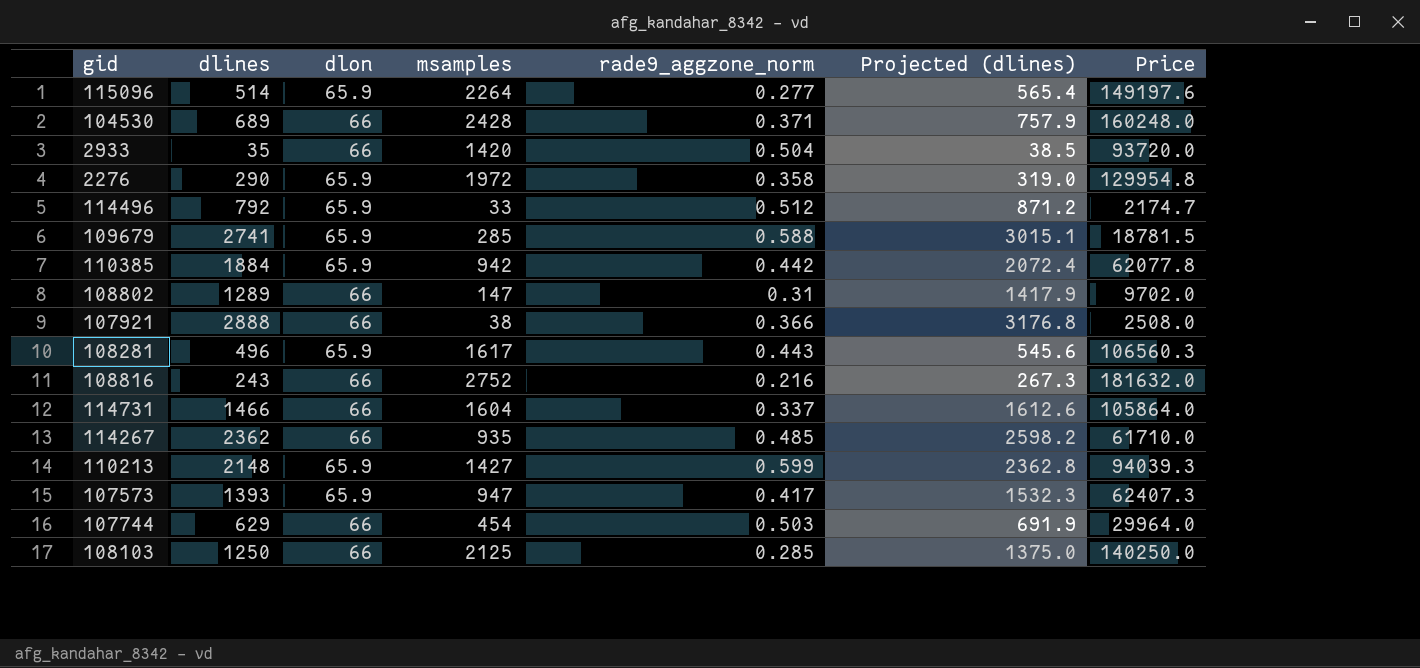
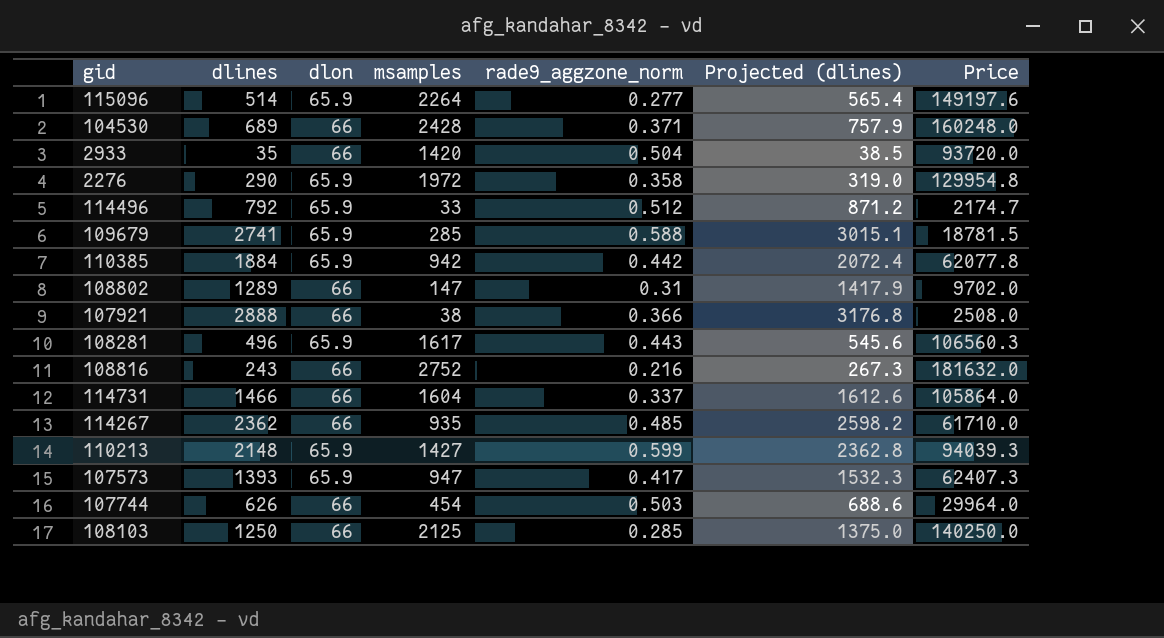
107744 | dlines: 629 -> 626
107744 | Projected (dlines): 691.9 -> 688.6

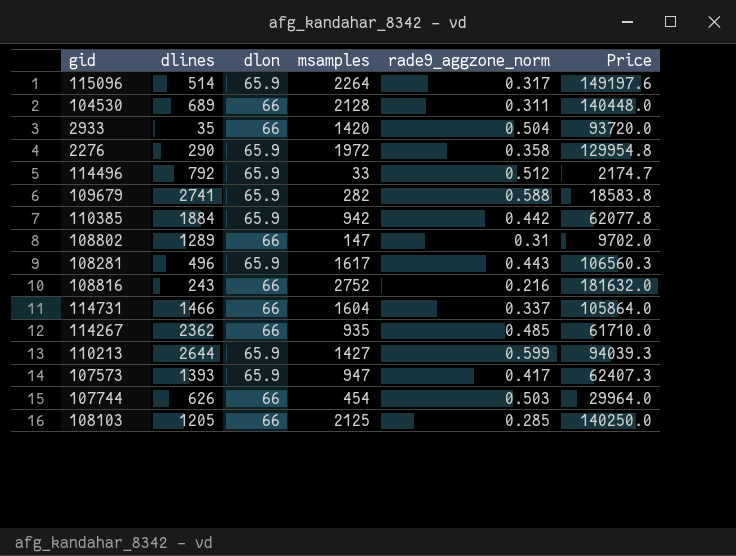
column Projected (dlines) | formula: [dlines] * 1.1 -> none
row 107921: 2888 | 66 | 38 | 0.366 | 3176.8 | 2508.0 -> none
115096 | rade9_aggzone_norm: 0.277 -> 0.317
104530 | msamples: 2428 -> 2128
104530 | rade9_aggzone_norm: 0.371 -> 0.311
104530 | Price: 160248.0 -> 140448.0
109679 | msamples: 285 -> 282
109679 | Price: 18781.5 -> 18583.8
110213 | dlines: 2148 -> 2644
108103 | dlines: 1250 -> 1205

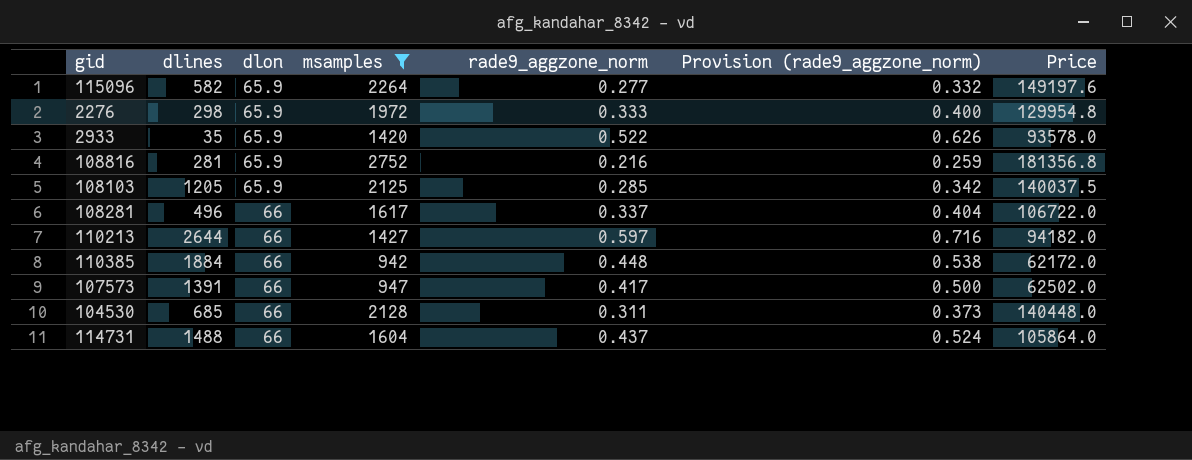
filter: none -> msamples >= 942
row order: none -> dlon ascending
column Provision (rade9_aggzone_norm) | formula: none -> [rade9_aggzone_norm] * 1.2
115096 | dlines: 514 -> 582
115096 | rade9_aggzone_norm: 0.317 -> 0.277
2276 | dlines: 290 -> 298
2276 | rade9_aggzone_norm: 0.358 -> 0.333
2933 | dlon: 66 -> 65.9
2933 | rade9_aggzone_norm: 0.504 -> 0.522
2933 | Price: 93720.0 -> 93578.0
108816 | dlines: 243 -> 281
108816 | dlon: 66 -> 65.9
108816 | Price: 181632.0 -> 181356.8
108103 | dlon: 66 -> 65.9
108103 | Price: 140250.0 -> 140037.5
108281 | dlon: 65.9 -> 66
108281 | rade9_aggzone_norm: 0.443 -> 0.337
108281 | Price: 106560.3 -> 106722.0
110213 | dlon: 65.9 -> 66
110213 | rade9_aggzone_norm: 0.599 -> 0.597
110213 | Price: 94039.3 -> 94182.0
110385 | dlon: 65.9 -> 66
110385 | rade9_aggzone_norm: 0.442 -> 0.448
110385 | Price: 62077.8 -> 62172.0
107573 | dlines: 1393 -> 1391
107573 | dlon: 65.9 -> 66
107573 | Price: 62407.3 -> 62502.0
104530 | dlines: 689 -> 685
114731 | dlines: 1466 -> 1488
114731 | rade9_aggzone_norm: 0.337 -> 0.437

